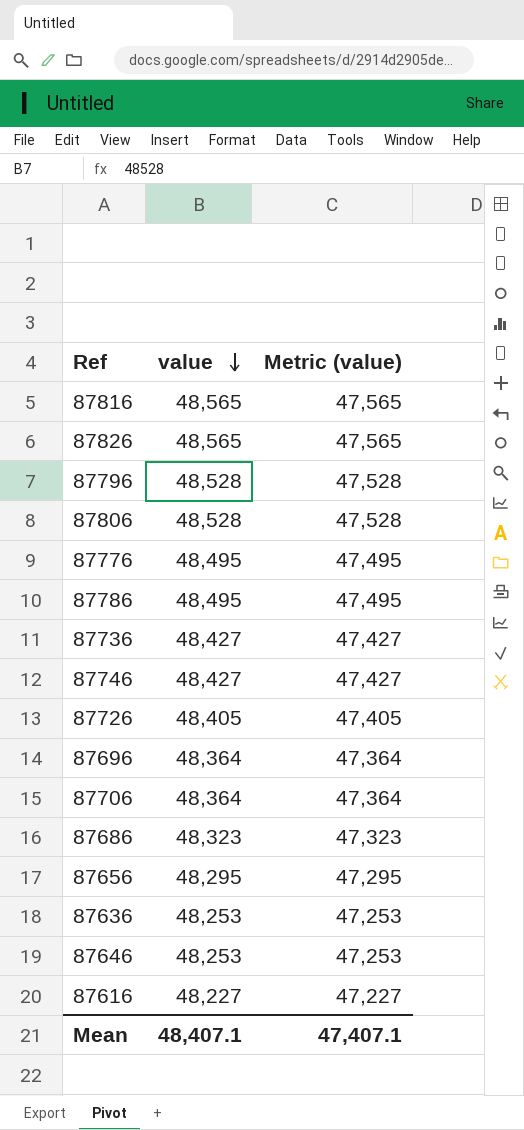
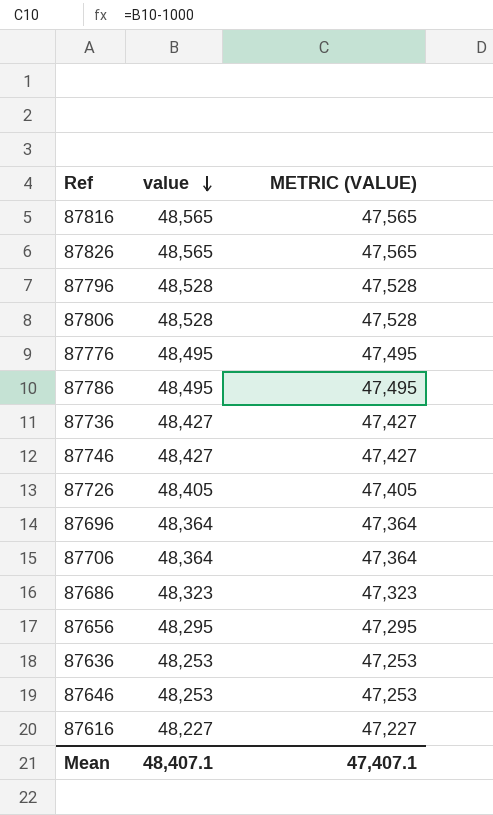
column name: Metric (value) -> METRIC (VALUE)

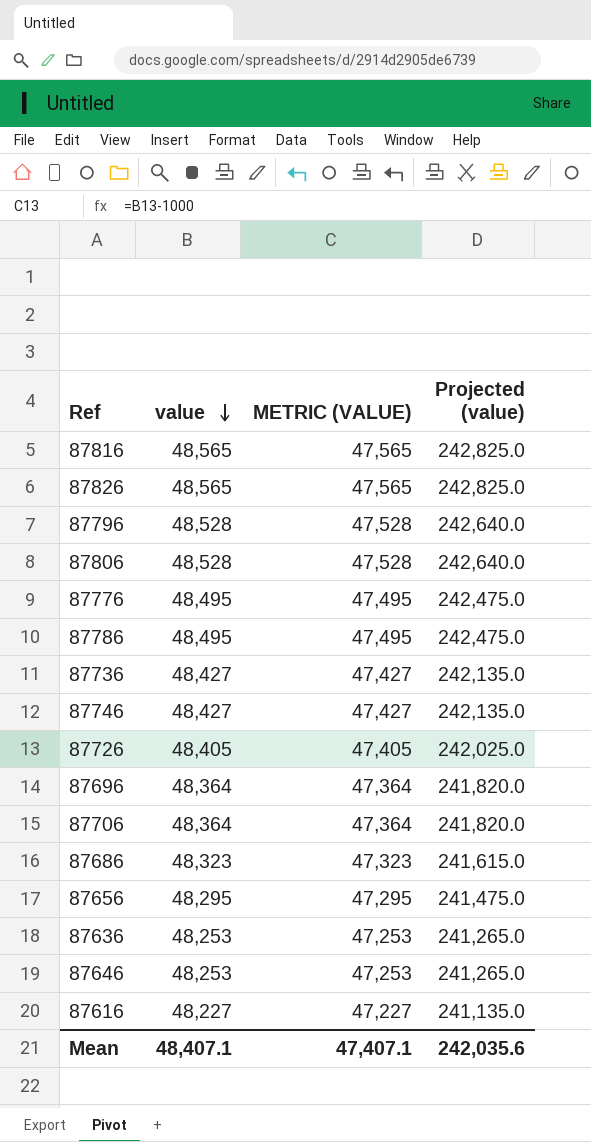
column Projected (value) | formula: none -> [value] * 5

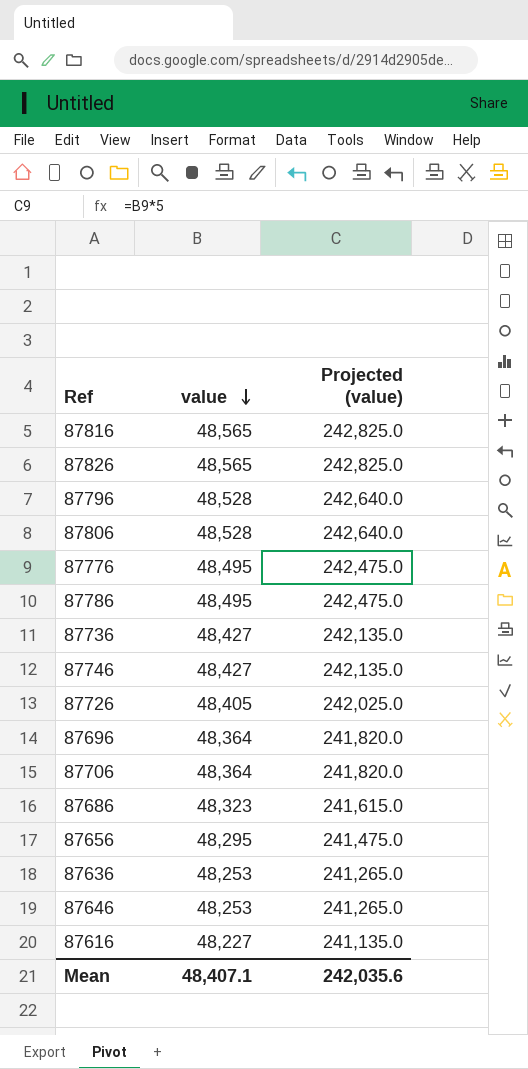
column METRIC (VALUE) | formula: [value] - 1000 -> none

